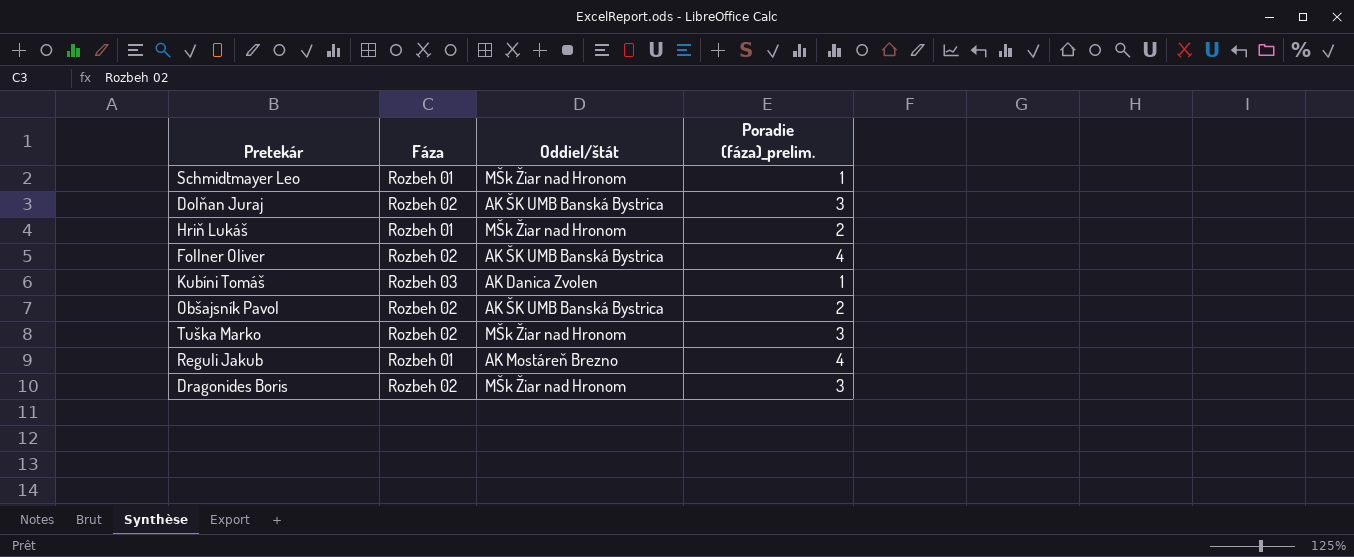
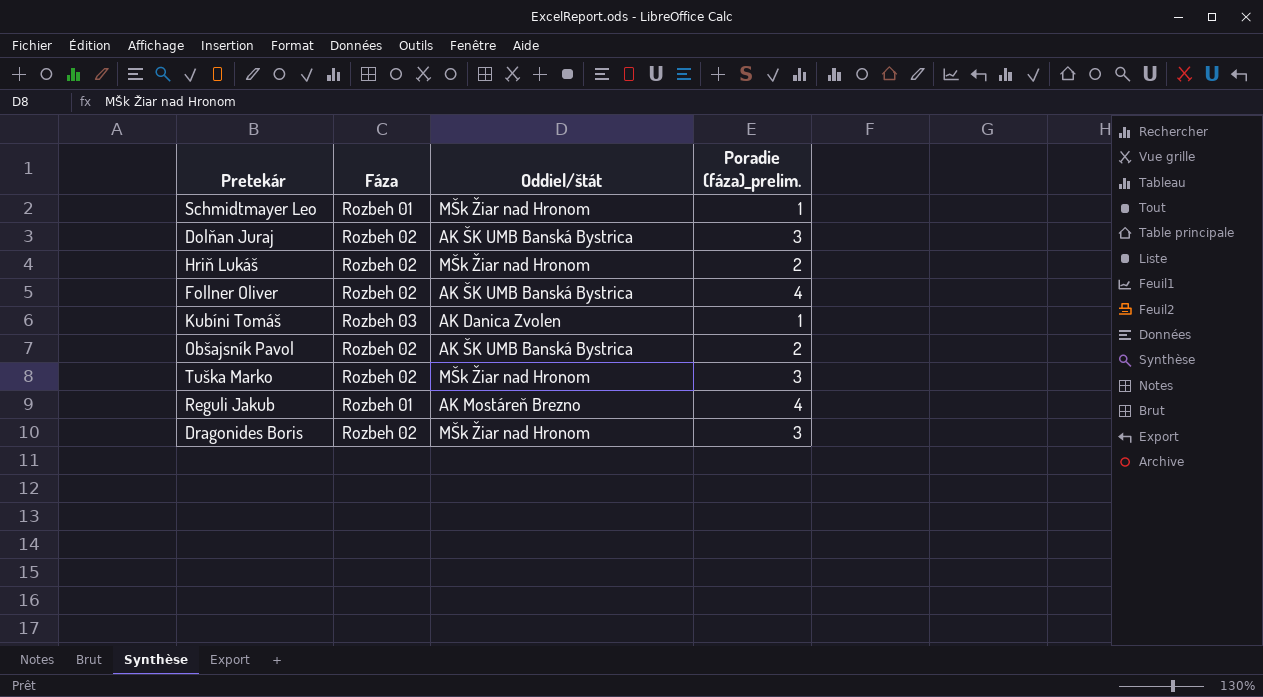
Hriň Lukáš | Fáza: Rozbeh 01 -> Rozbeh 02

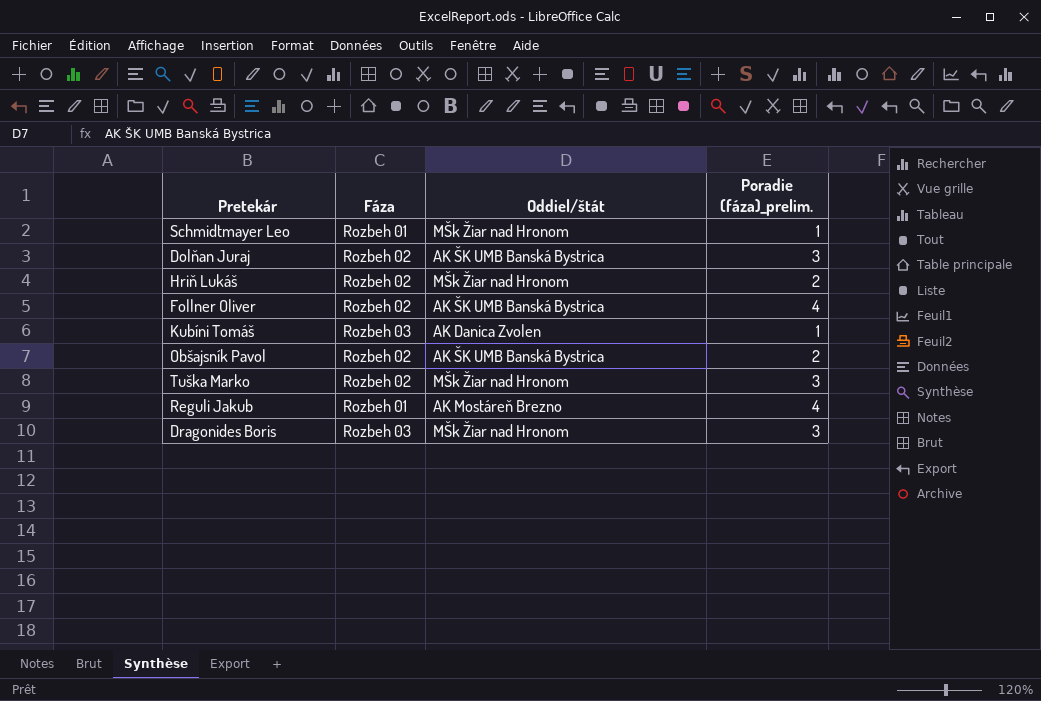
Dragonides Boris | Fáza: Rozbeh 02 -> Rozbeh 03

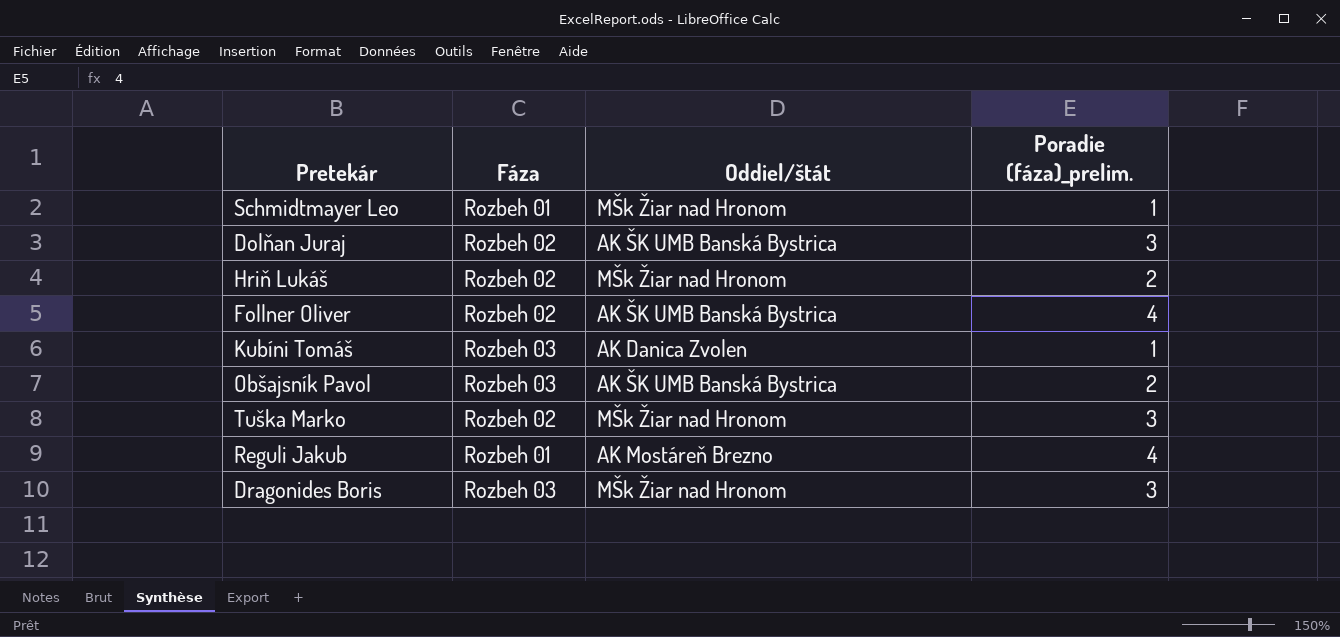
Obšajsník Pavol | Fáza: Rozbeh 02 -> Rozbeh 03

